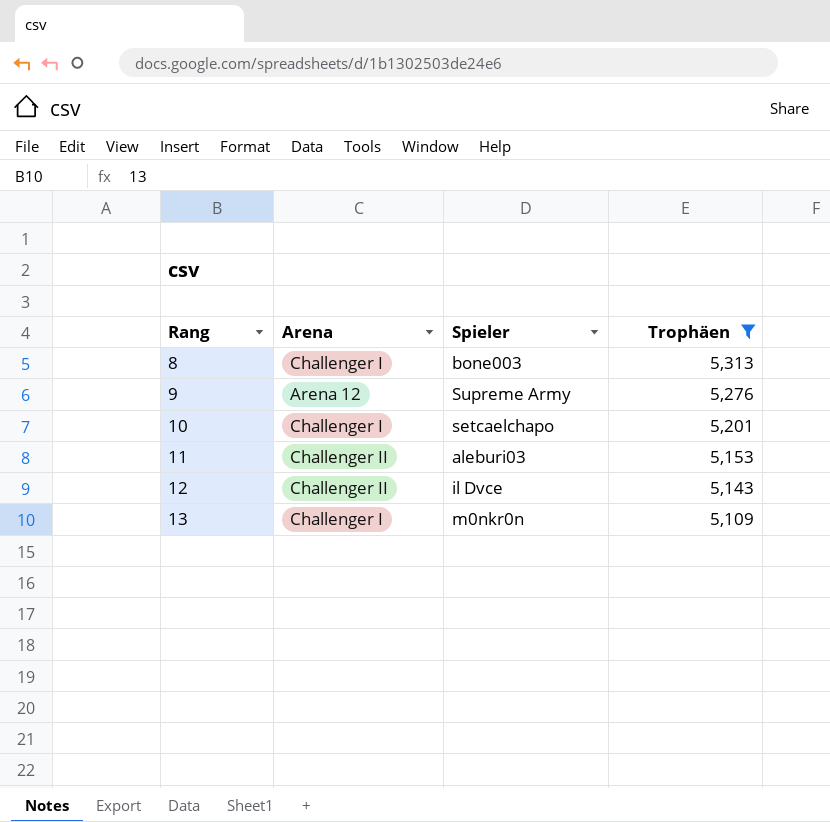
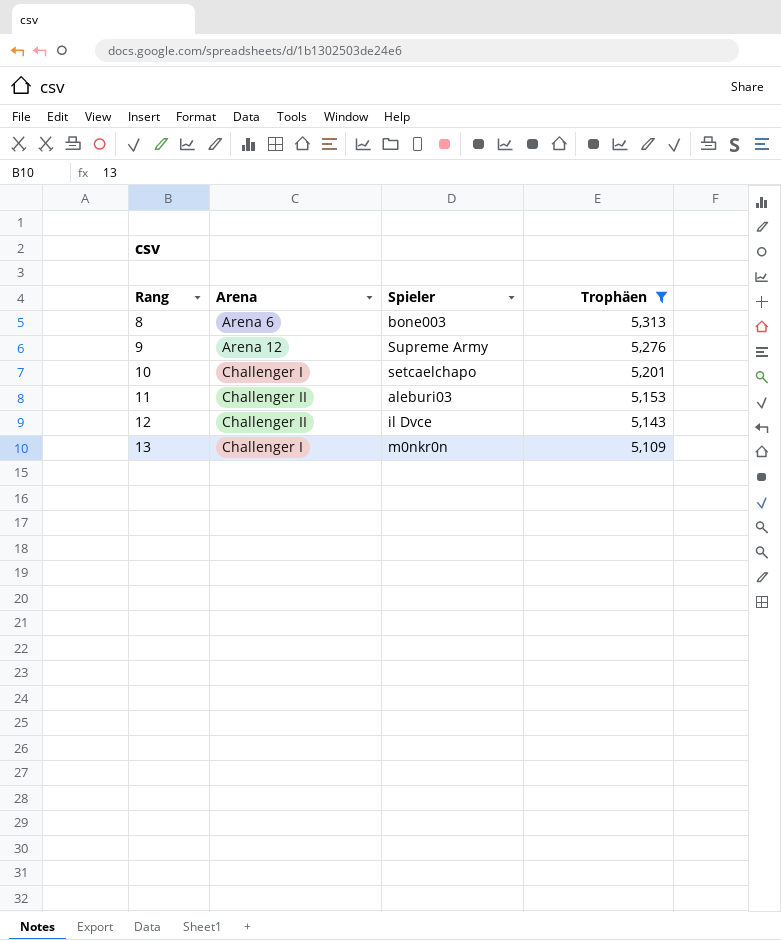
8 | Arena: Challenger I -> Arena 6

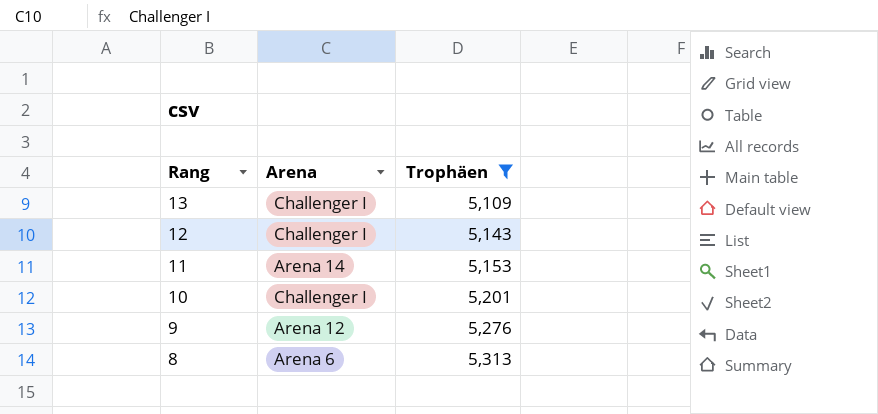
row order: Rang ascending -> Rang descending
column Spieler | position: 3 -> none
12 | Arena: Challenger II -> Challenger I
11 | Arena: Challenger II -> Arena 14

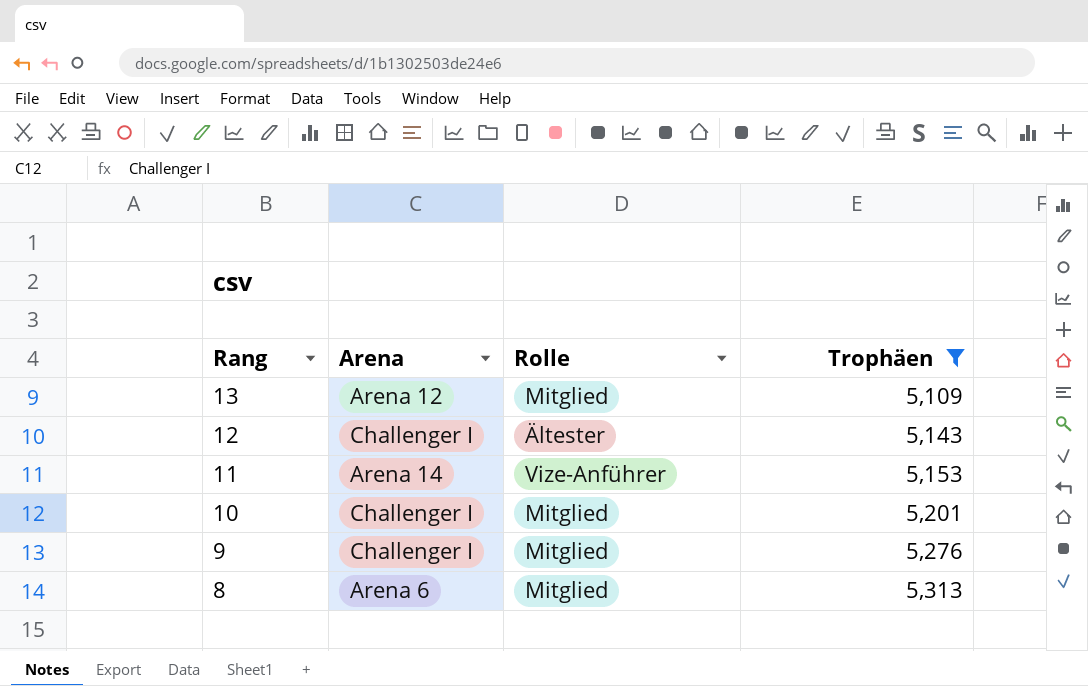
column Rolle | position: none -> 3
13 | Arena: Challenger I -> Arena 12
9 | Arena: Arena 12 -> Challenger I

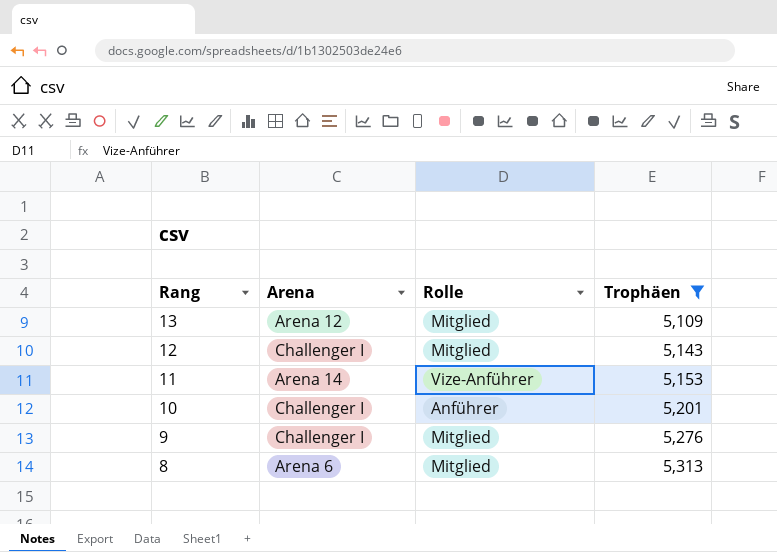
12 | Rolle: Ältester -> Mitglied
10 | Rolle: Mitglied -> Anführer

